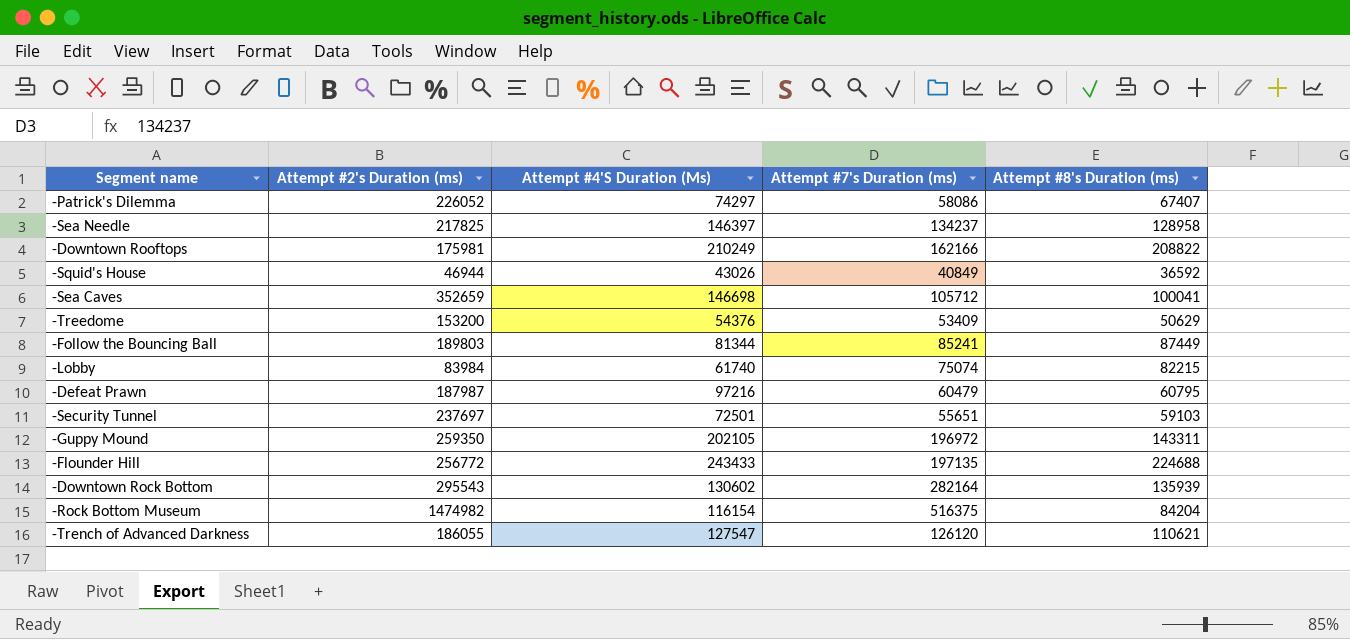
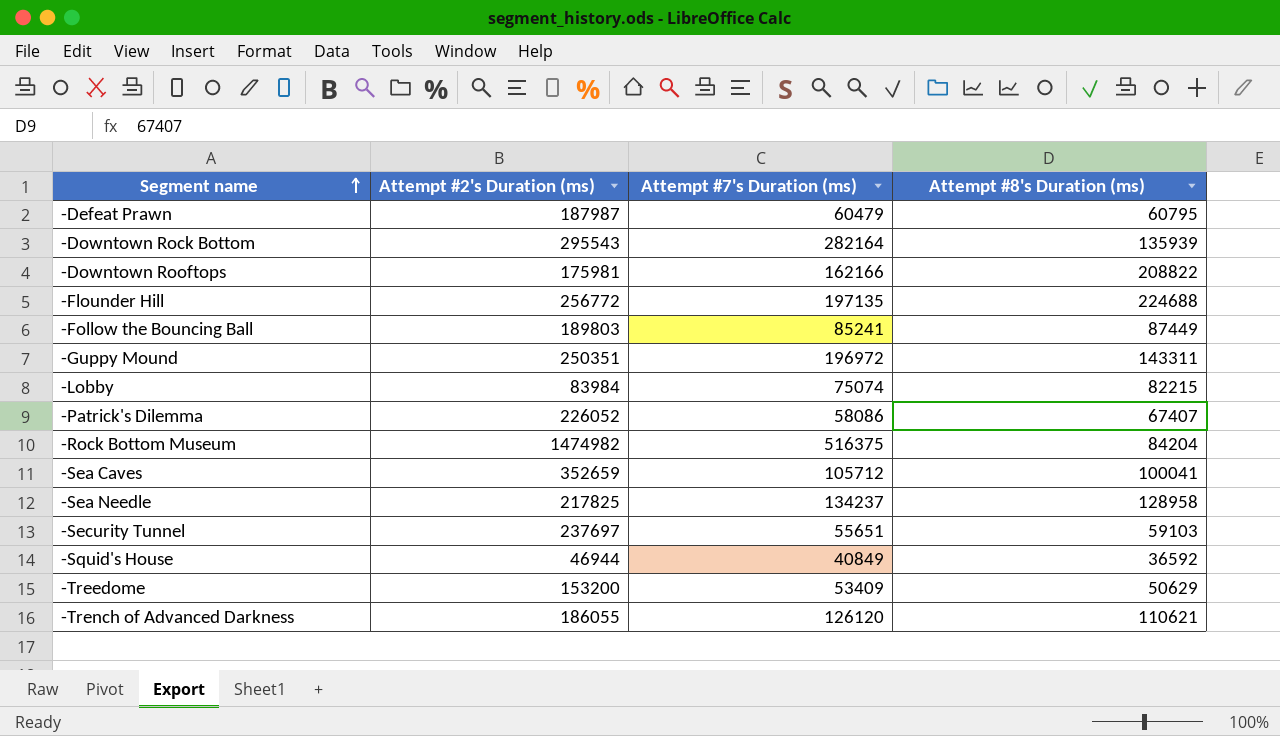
row order: none -> Segment name ascending
column Attempt #4'S Duration (Ms) | position: 3 -> none
-Guppy Mound | Attempt #2's Duration (ms): 259350 -> 250351

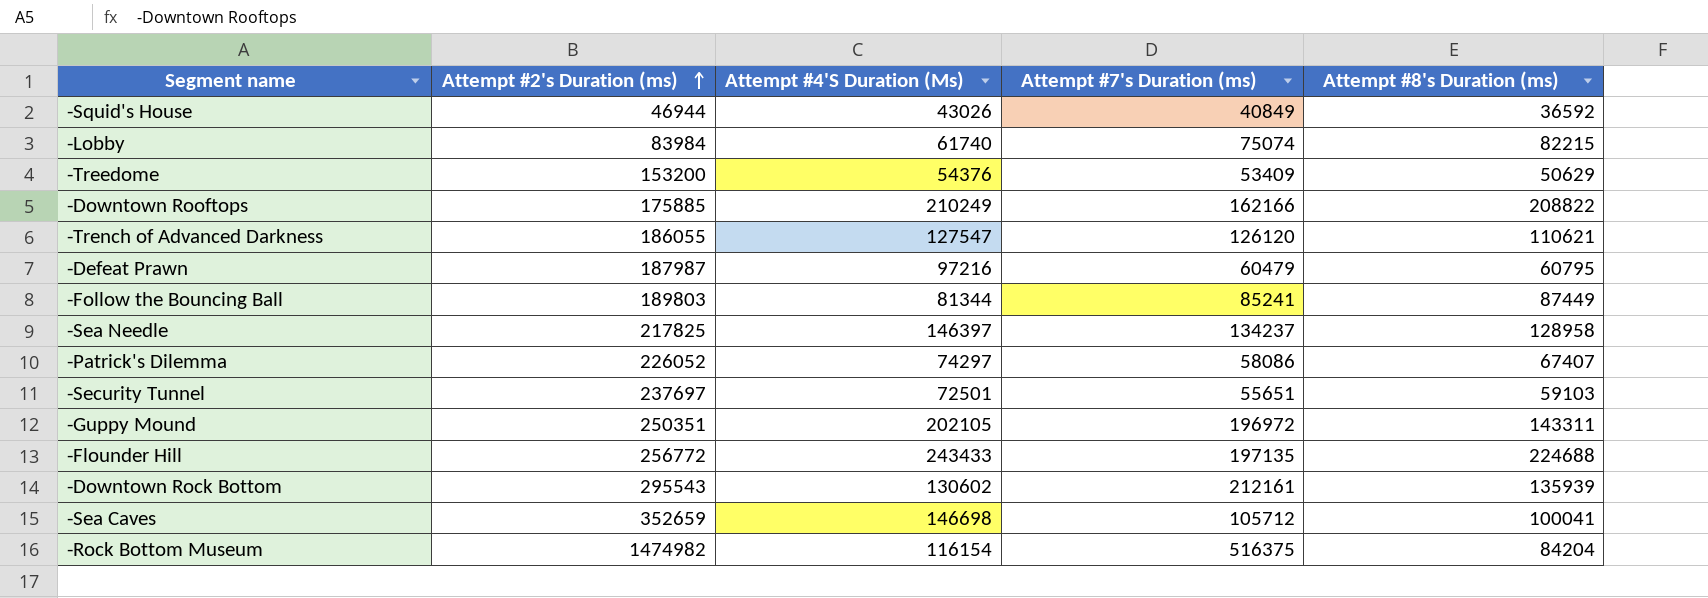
row order: Segment name ascending -> Attempt #2's Duration (ms) ascending
column Attempt #4'S Duration (Ms) | position: none -> 3
-Downtown Rooftops | Attempt #2's Duration (ms): 175981 -> 175885
-Downtown Rock Bottom | Attempt #7's Duration (ms): 282164 -> 212161

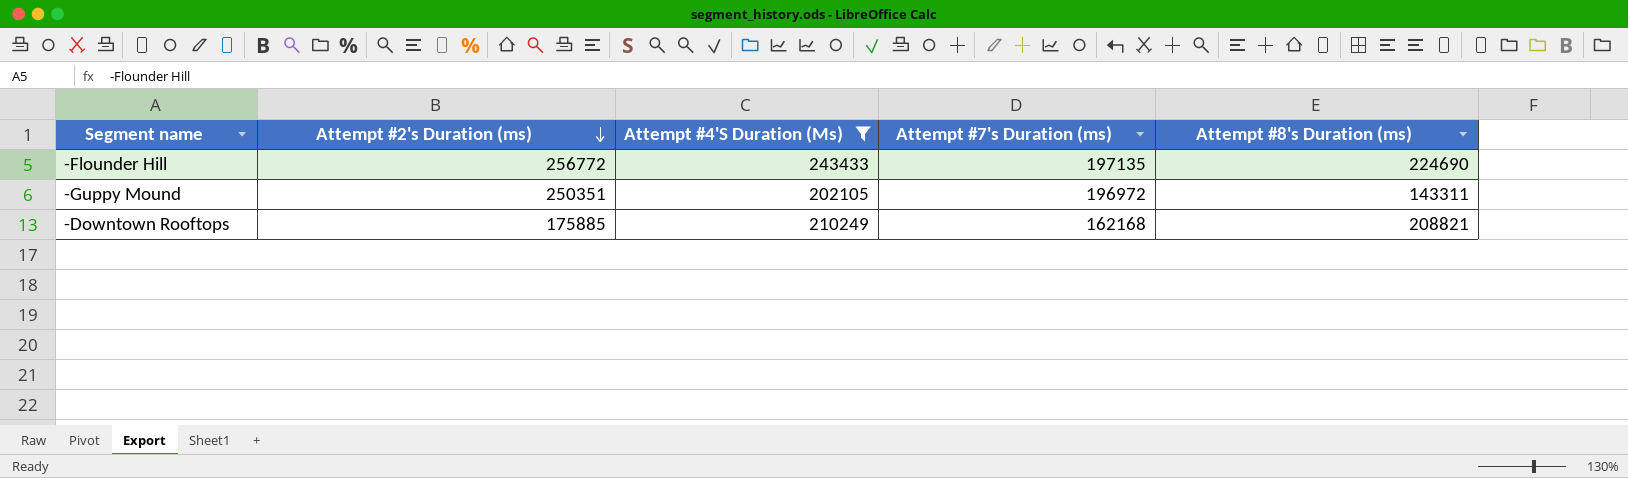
filter: none -> Attempt #4'S Duration (Ms) >= 202105
row order: Attempt #2's Duration (ms) ascending -> Attempt #2's Duration (ms) descending
-Flounder Hill | Attempt #8's Duration (ms): 224688 -> 224690
-Downtown Rooftops | Attempt #7's Duration (ms): 162166 -> 162168
-Downtown Rooftops | Attempt #8's Duration (ms): 208822 -> 208821

